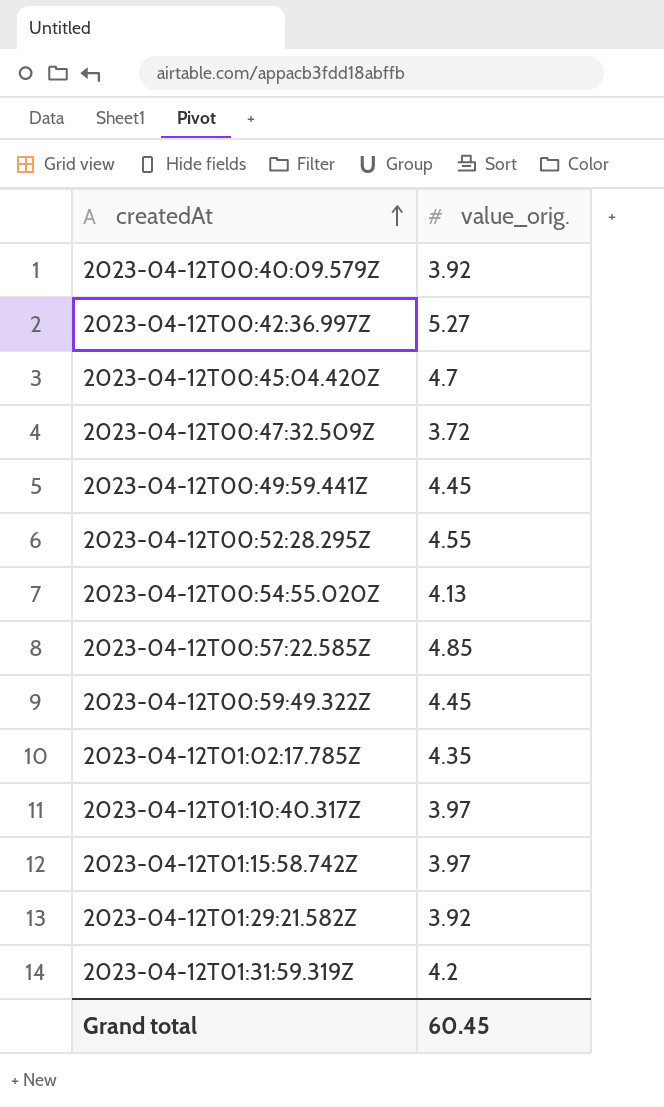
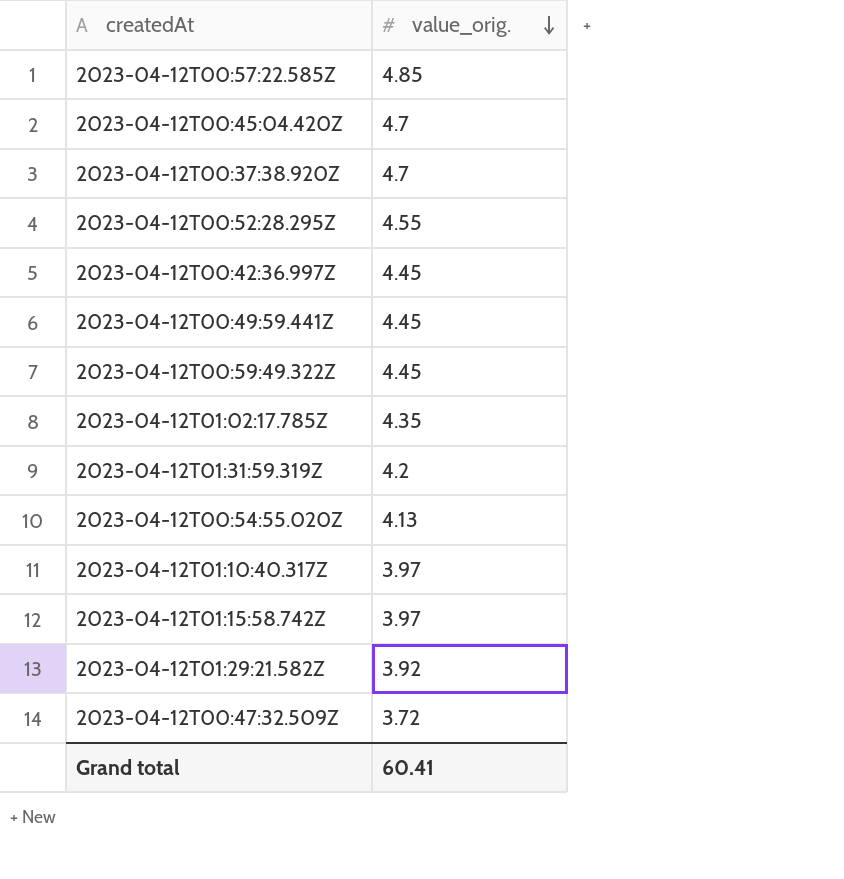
row order: createdAt ascending -> value_orig. descending
row 2023-04-12T00:40:09.579Z: 3.92 -> none
row 2023-04-12T00:37:38.920Z: none -> 4.7
2023-04-12T00:42:36.997Z | value_orig.: 5.27 -> 4.45
Grand total | value_orig.: 60.45 -> 60.41

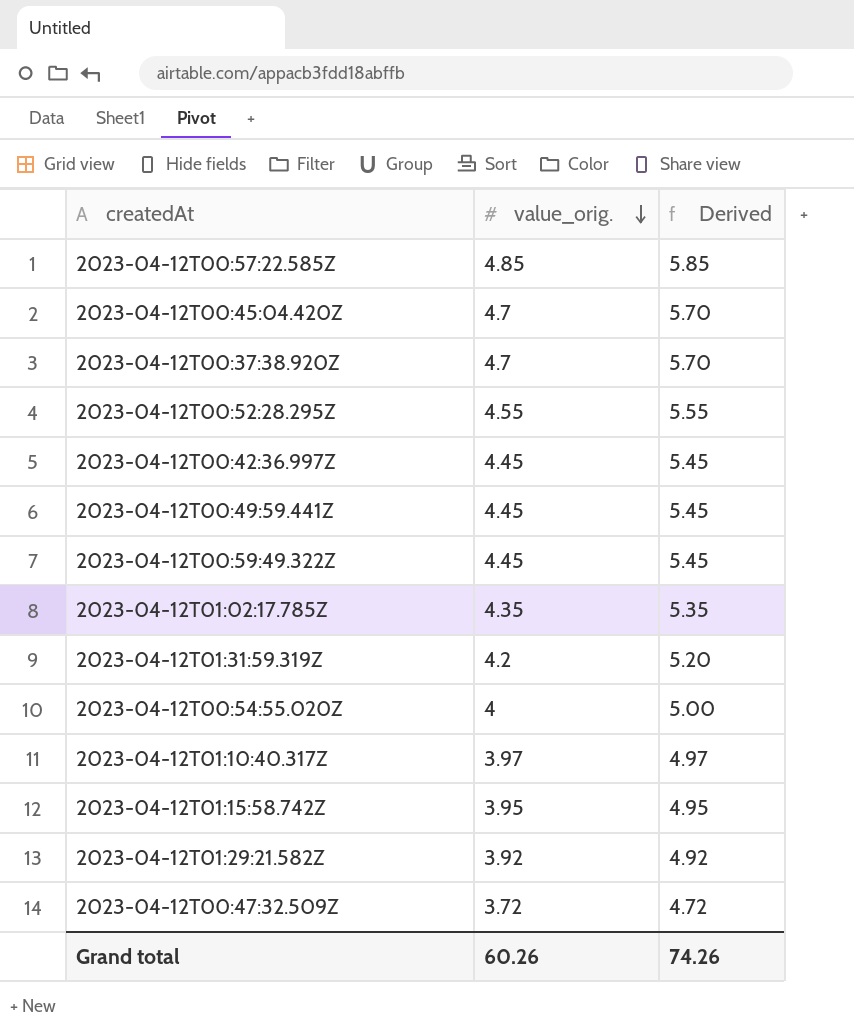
column Derived | formula: none -> [value_orig.] + 1
2023-04-12T00:54:55.020Z | value_orig.: 4.13 -> 4
2023-04-12T01:15:58.742Z | value_orig.: 3.97 -> 3.95
Grand total | value_orig.: 60.41 -> 60.26

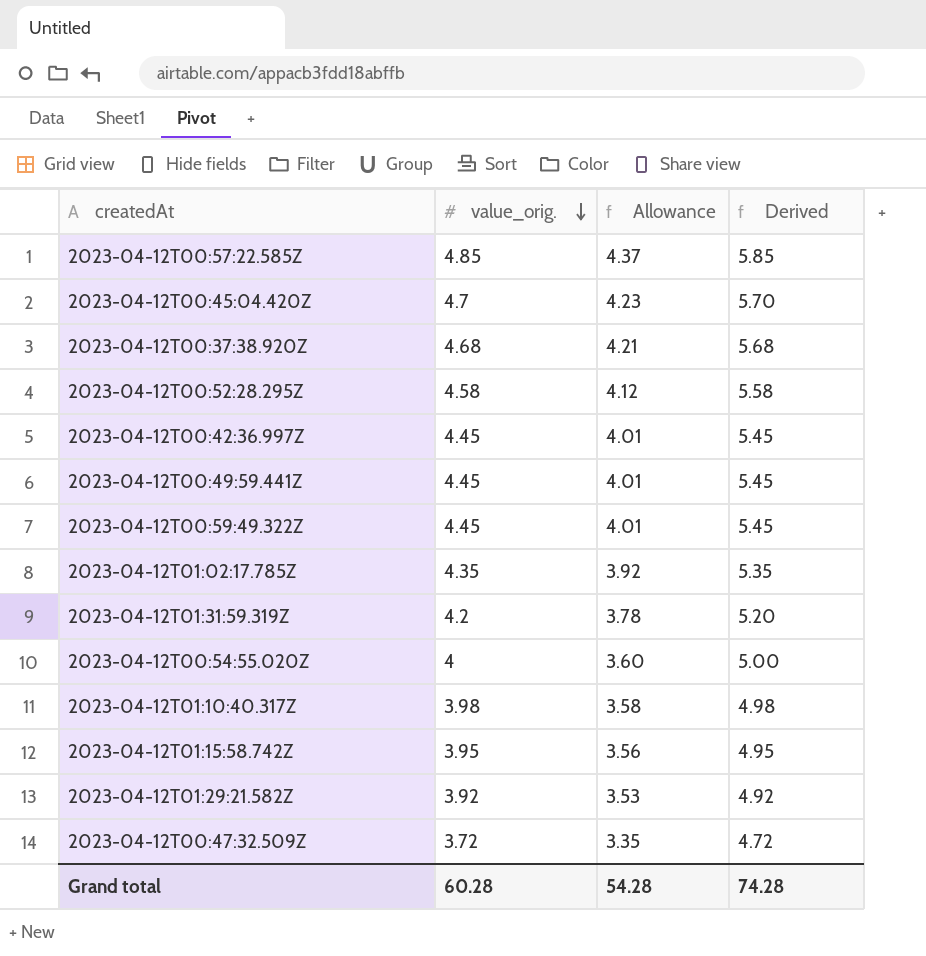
column Allowance | formula: none -> [value_orig.] * 0.9
2023-04-12T00:37:38.920Z | value_orig.: 4.7 -> 4.68
2023-04-12T00:37:38.920Z | Derived: 5.70 -> 5.68
2023-04-12T00:52:28.295Z | value_orig.: 4.55 -> 4.58
2023-04-12T00:52:28.295Z | Derived: 5.55 -> 5.58
2023-04-12T01:10:40.317Z | value_orig.: 3.97 -> 3.98
2023-04-12T01:10:40.317Z | Derived: 4.97 -> 4.98
Grand total | value_orig.: 60.26 -> 60.28
Grand total | Derived: 74.26 -> 74.28

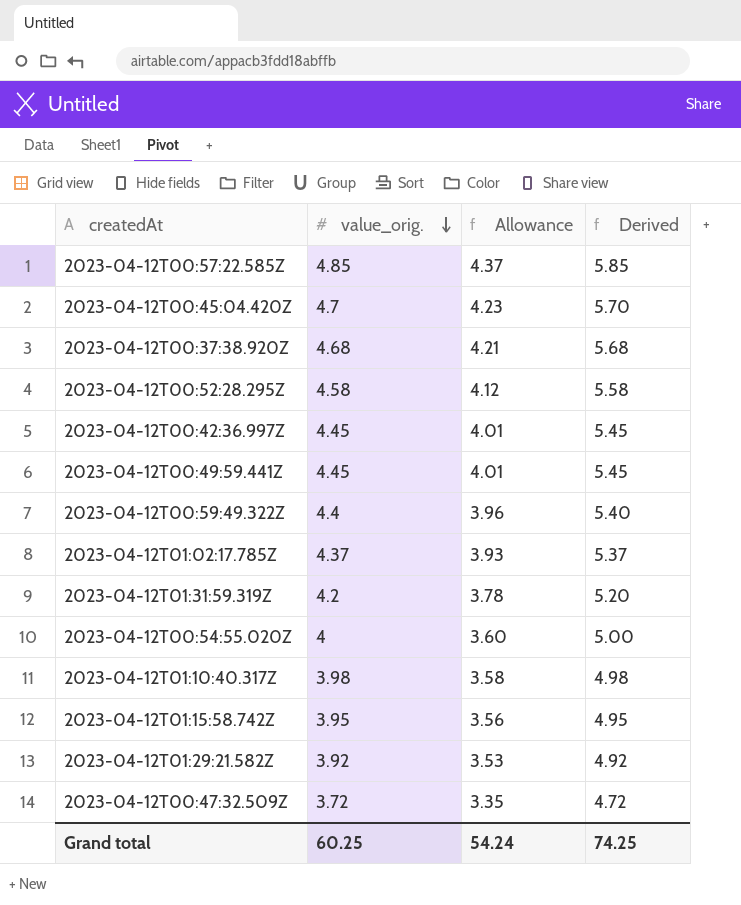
2023-04-12T00:59:49.322Z | value_orig.: 4.45 -> 4.4
2023-04-12T00:59:49.322Z | Allowance: 4.01 -> 3.96
2023-04-12T00:59:49.322Z | Derived: 5.45 -> 5.40
2023-04-12T01:02:17.785Z | value_orig.: 4.35 -> 4.37
2023-04-12T01:02:17.785Z | Allowance: 3.92 -> 3.93
2023-04-12T01:02:17.785Z | Derived: 5.35 -> 5.37
Grand total | value_orig.: 60.28 -> 60.25
Grand total | Allowance: 54.28 -> 54.24
Grand total | Derived: 74.28 -> 74.25

